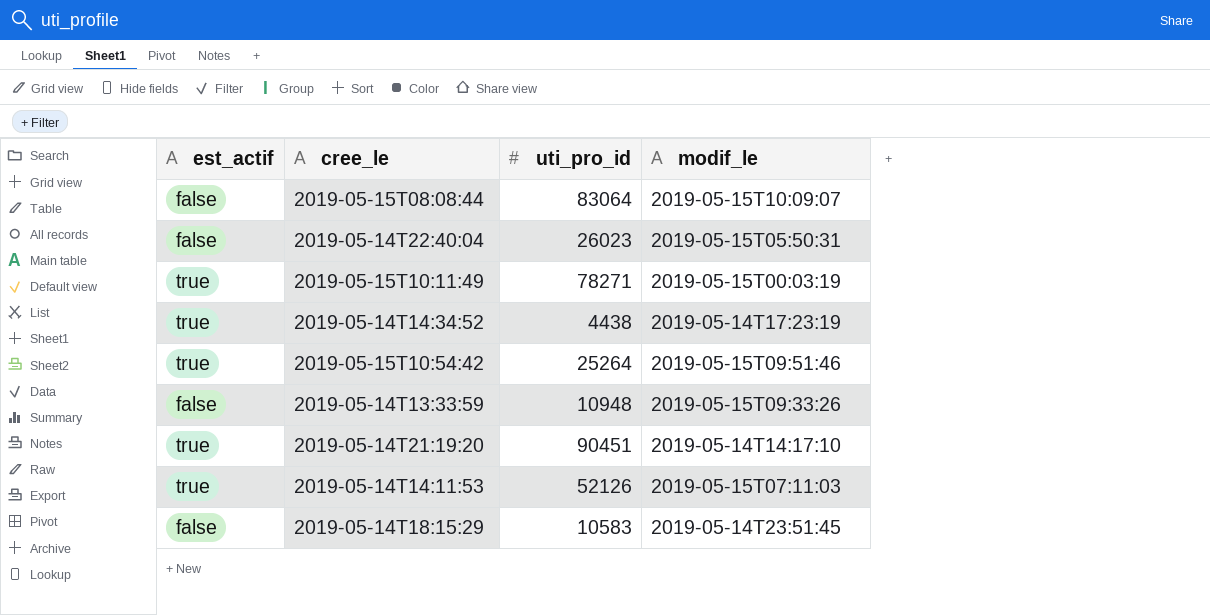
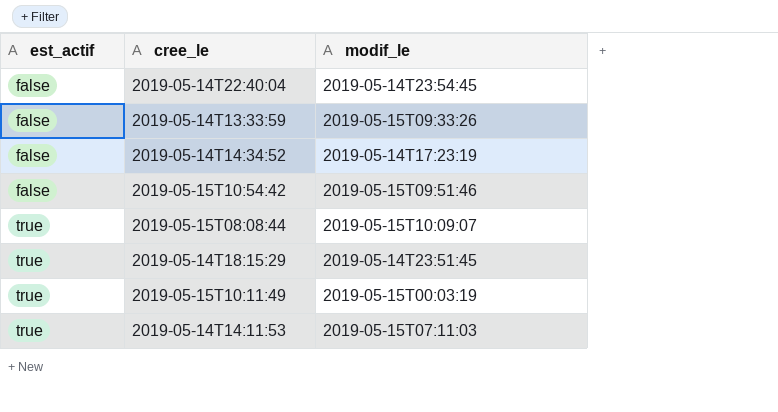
row order: none -> est_actif ascending
column uti_pro_id | position: 3 -> none
row 2019-05-14T21:19:20: true | 90451 | 2019-05-14T14:17:10 -> none
2019-05-14T22:40:04 | modif_le: 2019-05-15T05:50:31 -> 2019-05-14T23:54:45
2019-05-14T14:34:52 | est_actif: true -> false
2019-05-15T10:54:42 | est_actif: true -> false
2019-05-15T08:08:44 | est_actif: false -> true
2019-05-14T18:15:29 | est_actif: false -> true

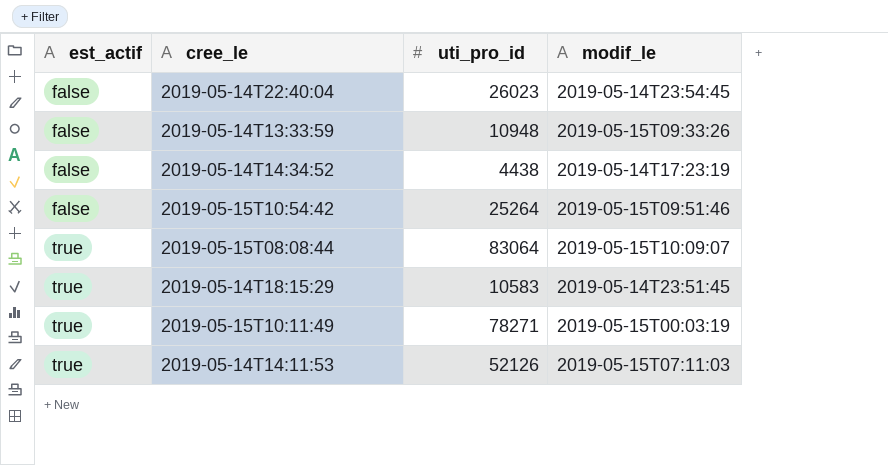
column uti_pro_id | position: none -> 3

